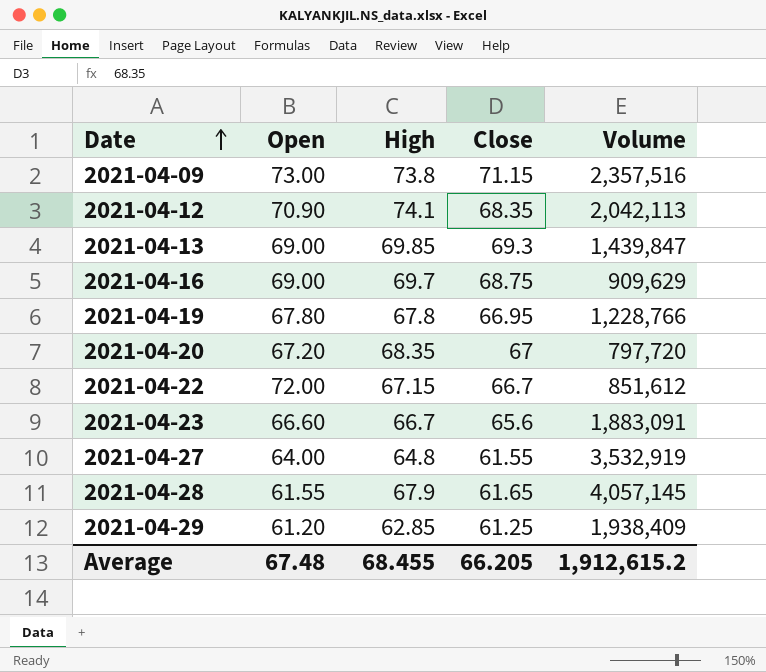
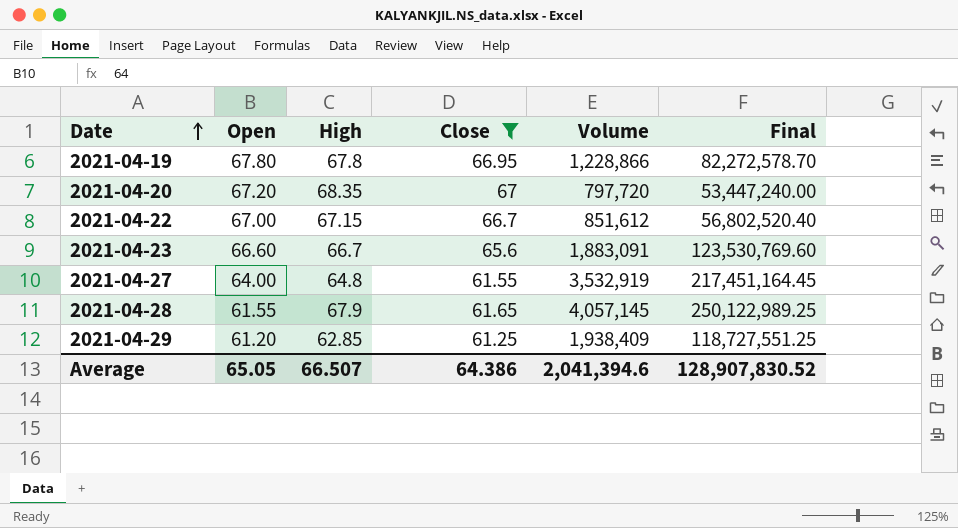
filter: none -> Close <= 67
column Final | formula: none -> [Close] * [Volume]
2021-04-19 | Volume: 1,228,766 -> 1,228,866
2021-04-22 | Open: 72.00 -> 67.00
Average | Open: 67.48 -> 65.05
Average | High: 68.455 -> 66.507
Average | Close: 66.205 -> 64.386
Average | Volume: 1,912,615.2 -> 2,041,394.6

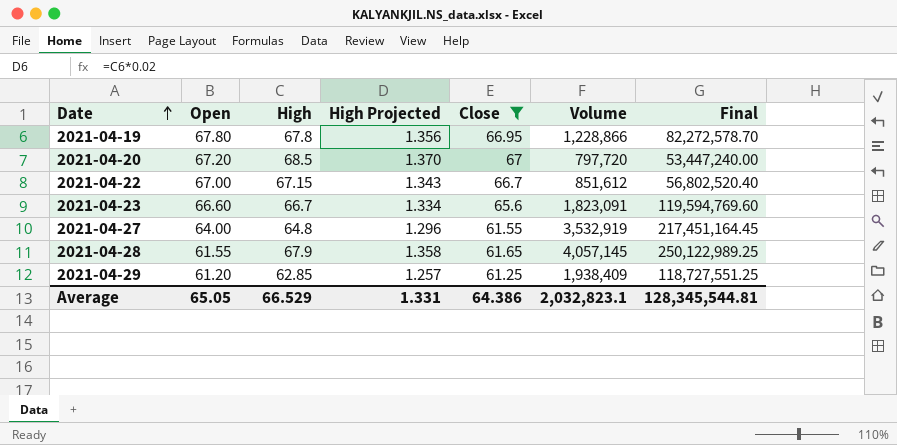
column High Projected | formula: none -> [High] * 0.02
2021-04-20 | High: 68.35 -> 68.5
2021-04-23 | Volume: 1,883,091 -> 1,823,091
2021-04-23 | Final: 123,530,769.60 -> 119,594,769.60
Average | High: 66.507 -> 66.529
Average | Volume: 2,041,394.6 -> 2,032,823.1
Average | Final: 128,907,830.52 -> 128,345,544.81

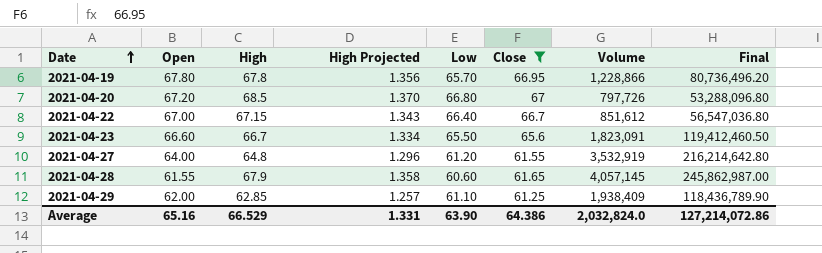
column Low | position: none -> 5
column Final | formula: [Close] * [Volume] -> [Low] * [Volume]
2021-04-20 | Volume: 797,720 -> 797,726
2021-04-29 | Open: 61.20 -> 62.00
Average | Open: 65.05 -> 65.16
Average | Volume: 2,032,823.1 -> 2,032,824.0
Average | Final: 128,345,544.81 -> 127,214,072.86

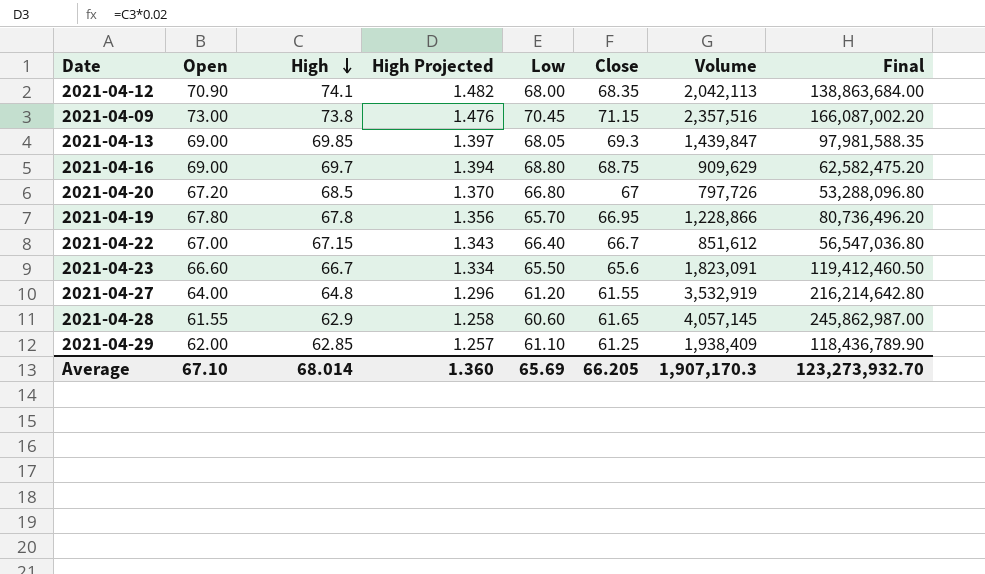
filter: Close <= 67 -> none
row order: Date ascending -> High descending
2021-04-28 | High: 67.9 -> 62.9
2021-04-28 | High Projected: 1.358 -> 1.258
Average | Open: 65.16 -> 67.10
Average | High: 66.529 -> 68.014
Average | High Projected: 1.331 -> 1.360
Average | Low: 63.90 -> 65.69
Average | Close: 64.386 -> 66.205
Average | Volume: 2,032,824.0 -> 1,907,170.3
Average | Final: 127,214,072.86 -> 123,273,932.70

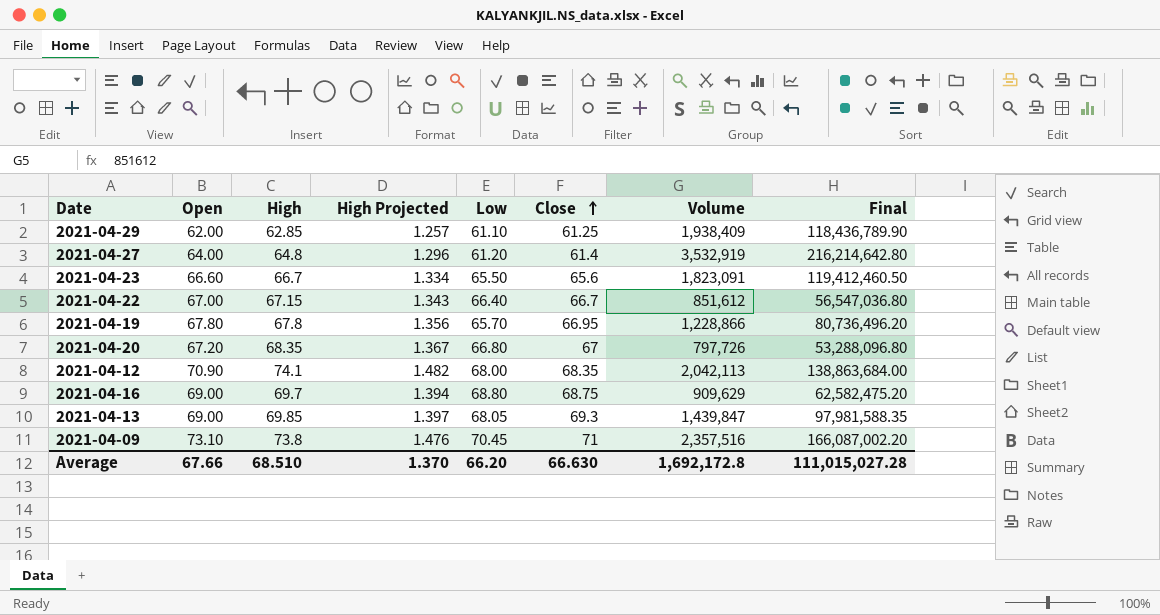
row order: High descending -> Close ascending
row 2021-04-28: 61.55 | 62.9 | 1.258 | 60.60 | 61.65 | 4,057,145 | 245,862,987.00 -> none
2021-04-27 | Close: 61.55 -> 61.4
2021-04-20 | High: 68.5 -> 68.35
2021-04-20 | High Projected: 1.370 -> 1.367
2021-04-09 | Open: 73.00 -> 73.10
2021-04-09 | Close: 71.15 -> 71
Average | Open: 67.10 -> 67.66
Average | High: 68.014 -> 68.510
Average | High Projected: 1.360 -> 1.370
Average | Low: 65.69 -> 66.20
Average | Close: 66.205 -> 66.630
Average | Volume: 1,907,170.3 -> 1,692,172.8
Average | Final: 123,273,932.70 -> 111,015,027.28

